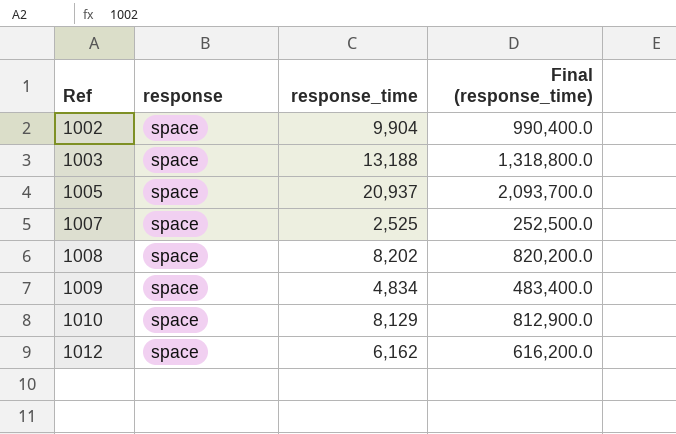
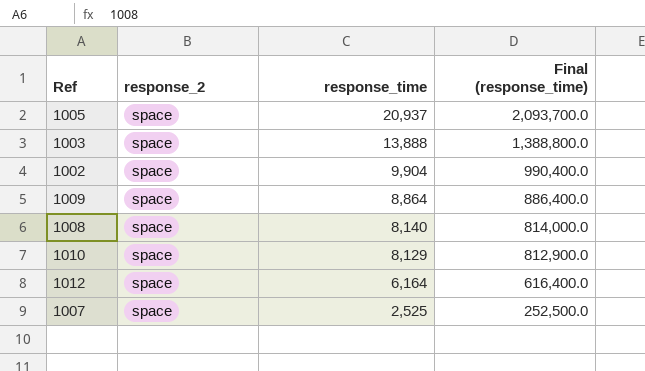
row order: Ref ascending -> response_time descending
column name: response -> response_2
1003 | response_time: 13,188 -> 13,888
1003 | Final (response_time): 1,318,800.0 -> 1,388,800.0
1009 | response_time: 4,834 -> 8,864
1009 | Final (response_time): 483,400.0 -> 886,400.0
1008 | response_time: 8,202 -> 8,140
1008 | Final (response_time): 820,200.0 -> 814,000.0
1012 | response_time: 6,162 -> 6,164
1012 | Final (response_time): 616,200.0 -> 616,400.0

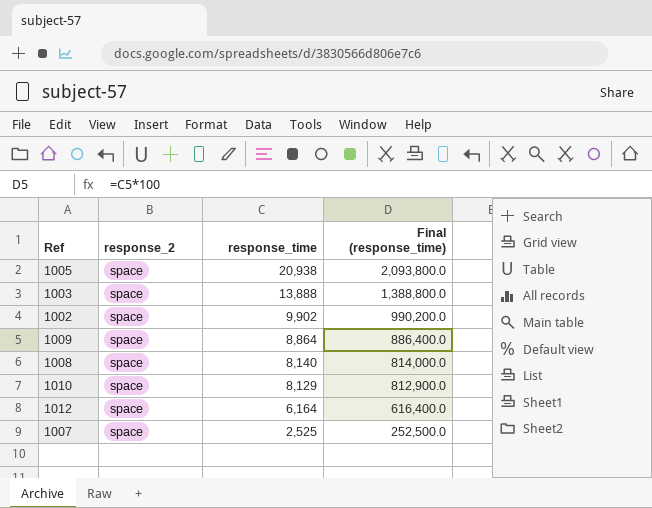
1005 | response_time: 20,937 -> 20,938
1005 | Final (response_time): 2,093,700.0 -> 2,093,800.0
1002 | response_time: 9,904 -> 9,902
1002 | Final (response_time): 990,400.0 -> 990,200.0

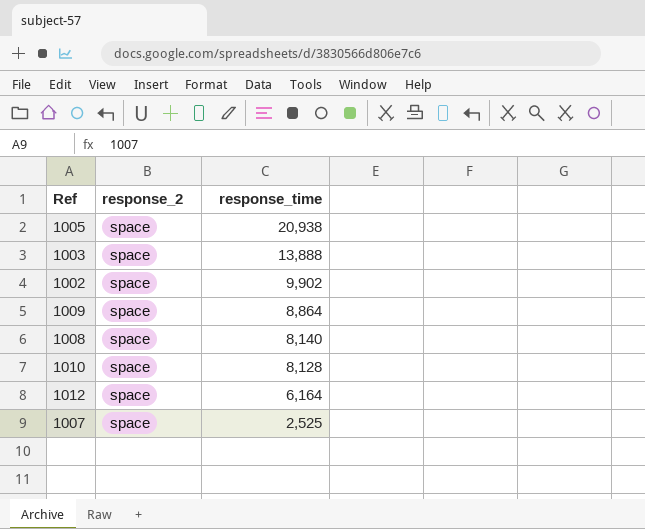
column Final (response_time) | formula: [response_time] * 100 -> none
1010 | response_time: 8,129 -> 8,128

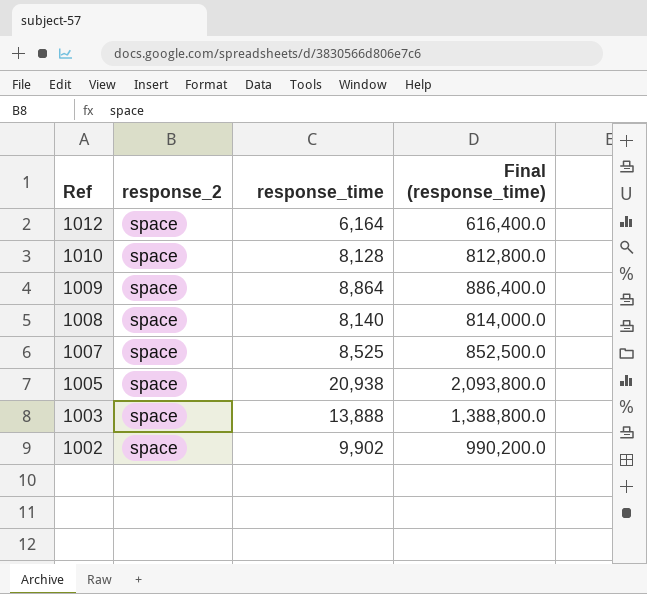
row order: response_time descending -> Ref descending
column Final (response_time) | formula: none -> [response_time] * 100
1007 | response_time: 2,525 -> 8,525

